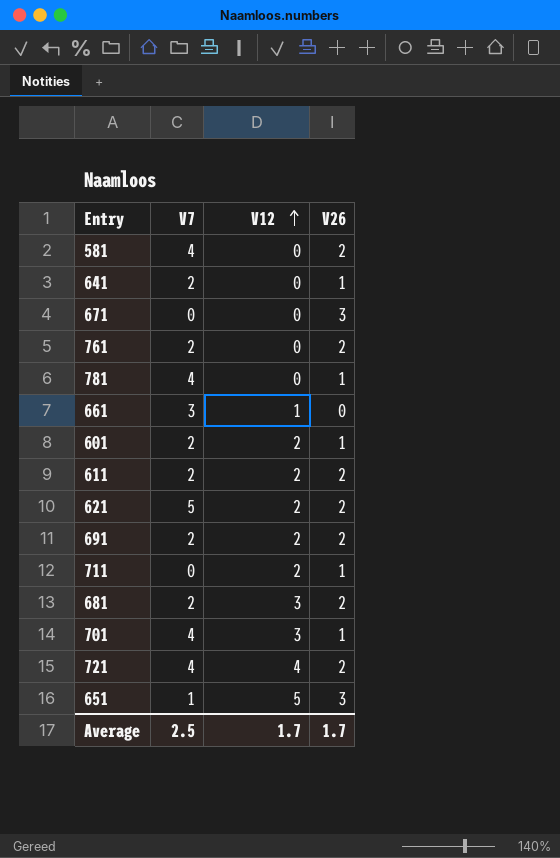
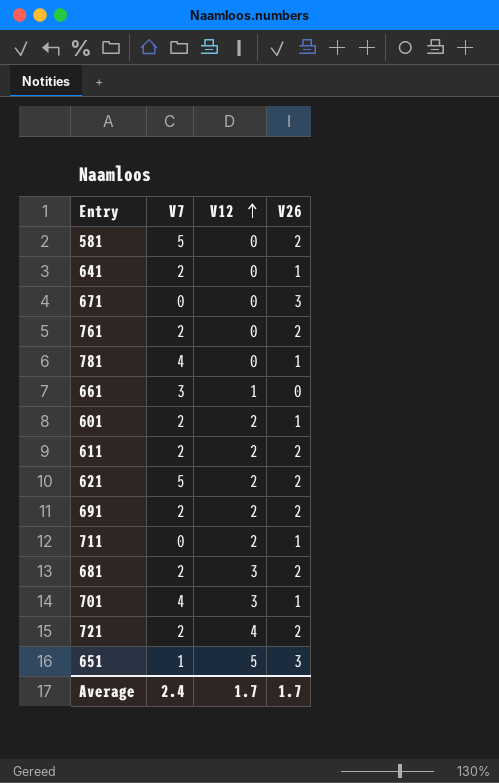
581 | V7: 4 -> 5
721 | V7: 4 -> 2
Average | V7: 2.5 -> 2.4

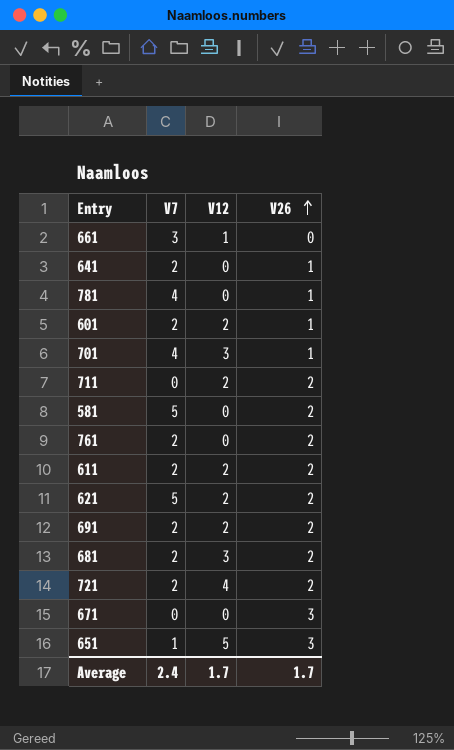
row order: V12 ascending -> V26 ascending
711 | V26: 1 -> 2

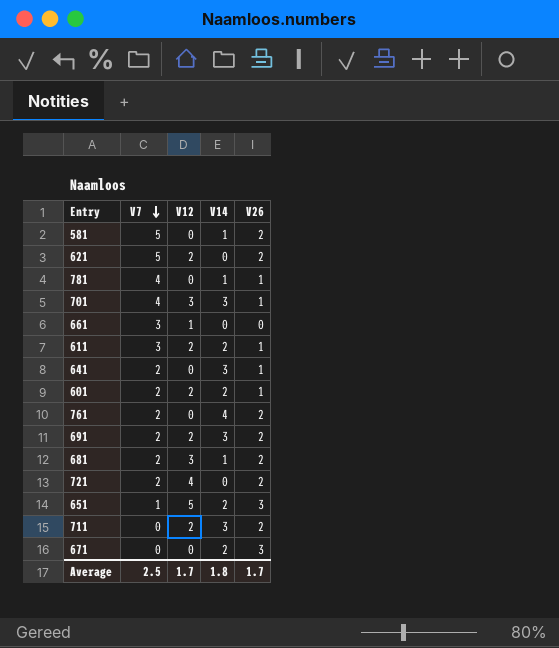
row order: V26 ascending -> V7 descending
column V14 | position: none -> 4
611 | V7: 2 -> 3
611 | V26: 2 -> 1
Average | V7: 2.4 -> 2.5

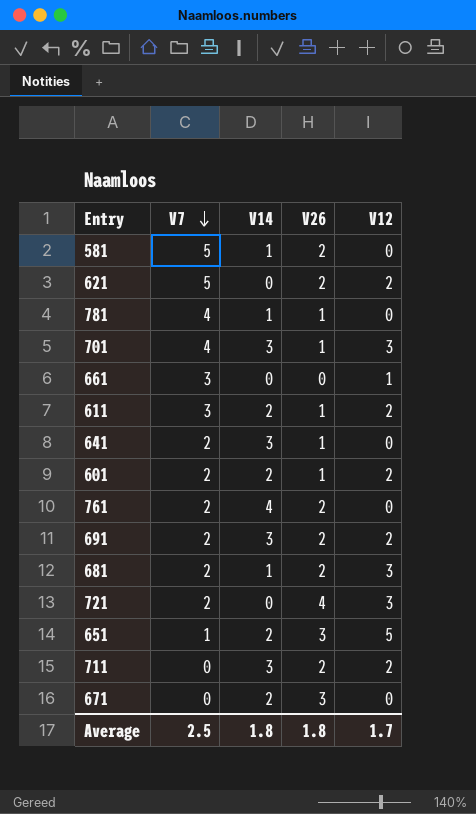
column V12 | position: 3 -> 5
721 | V26: 2 -> 4
721 | V12: 4 -> 3
Average | V26: 1.7 -> 1.8

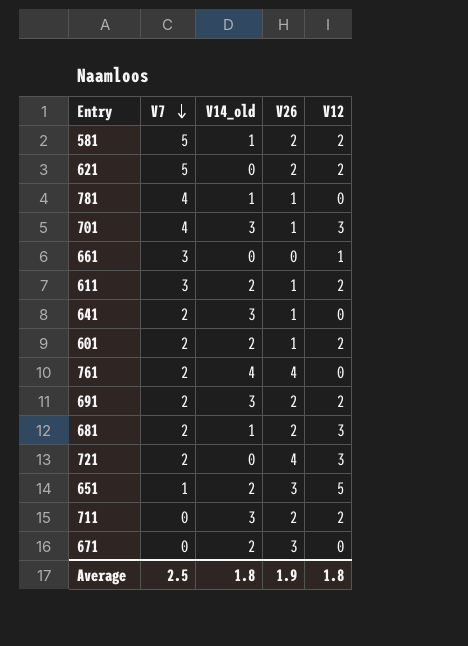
column name: V14 -> V14_old
581 | V12: 0 -> 2
761 | V26: 2 -> 4
Average | V26: 1.8 -> 1.9
Average | V12: 1.7 -> 1.8

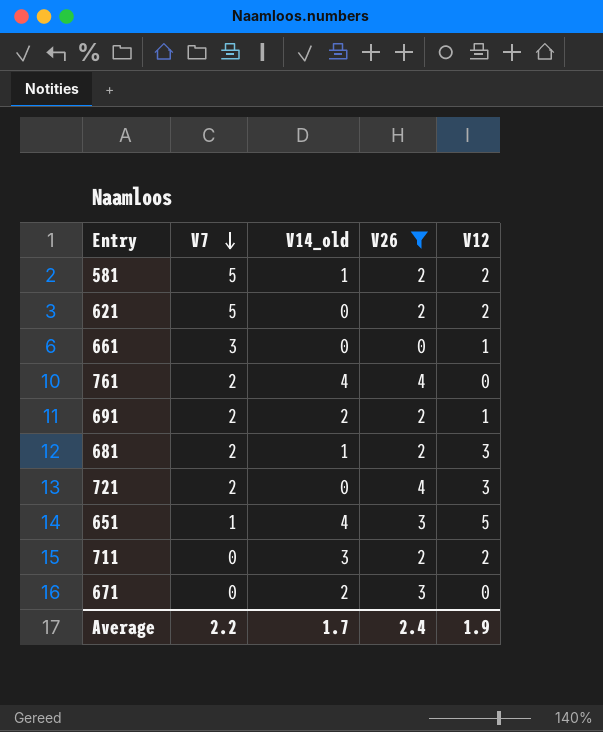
filter: none -> V26 != 1
691 | V14_old: 3 -> 2
691 | V12: 2 -> 1
651 | V14_old: 2 -> 4
Average | V7: 2.5 -> 2.2
Average | V14_old: 1.8 -> 1.7
Average | V26: 1.9 -> 2.4
Average | V12: 1.8 -> 1.9

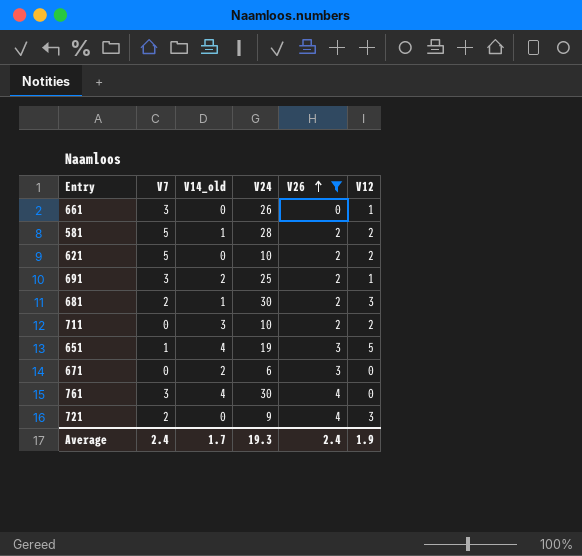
row order: V7 descending -> V26 ascending
column V24 | position: none -> 4
691 | V7: 2 -> 3
761 | V7: 2 -> 3
Average | V7: 2.2 -> 2.4

